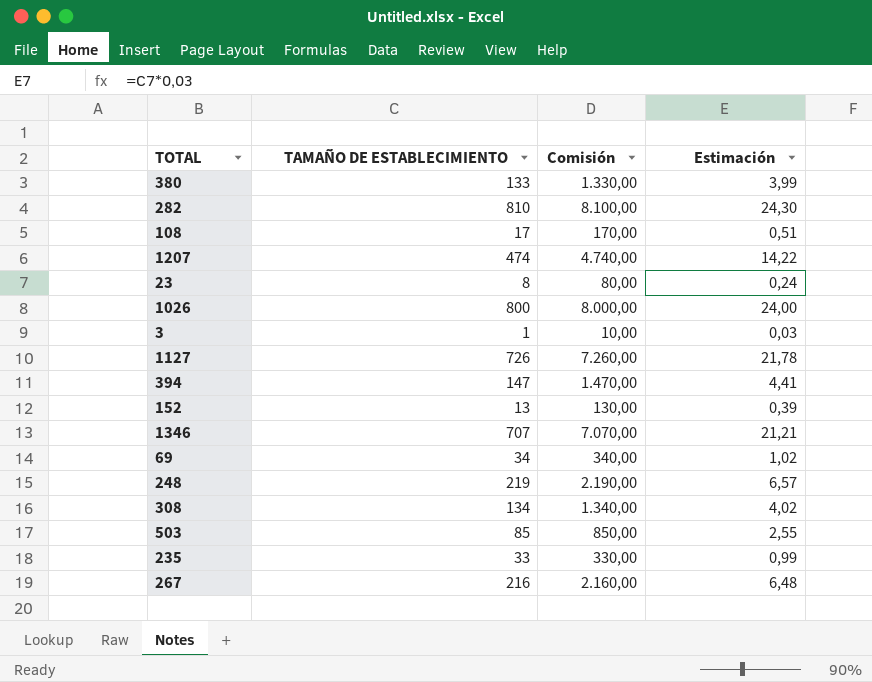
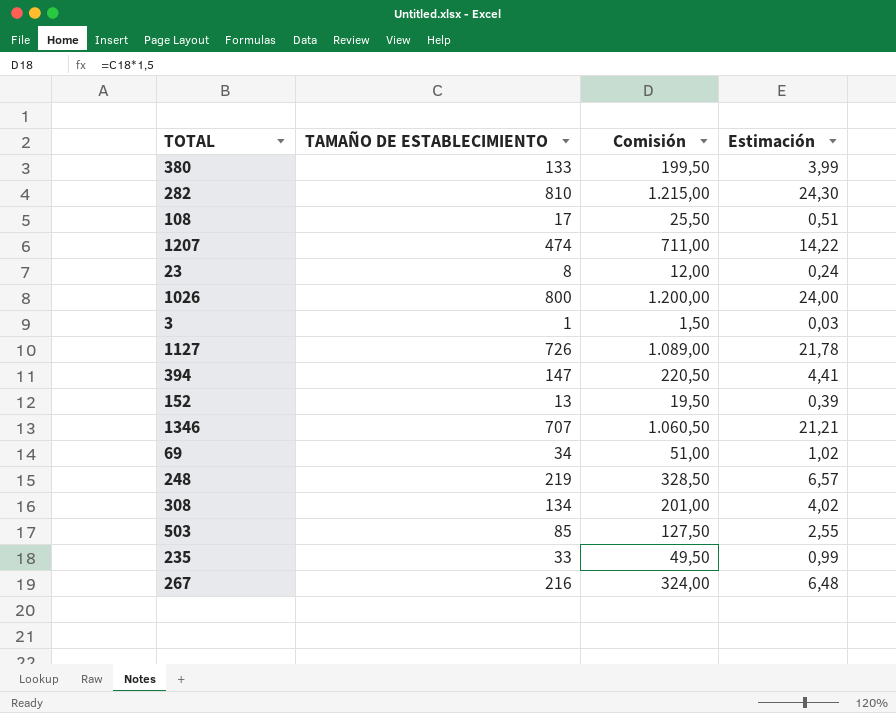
column Comisión | formula: [TAMAÑO DE ESTABLECIMIENTO] * 10 -> [TAMAÑO DE ESTABLECIMIENTO] * 1,5

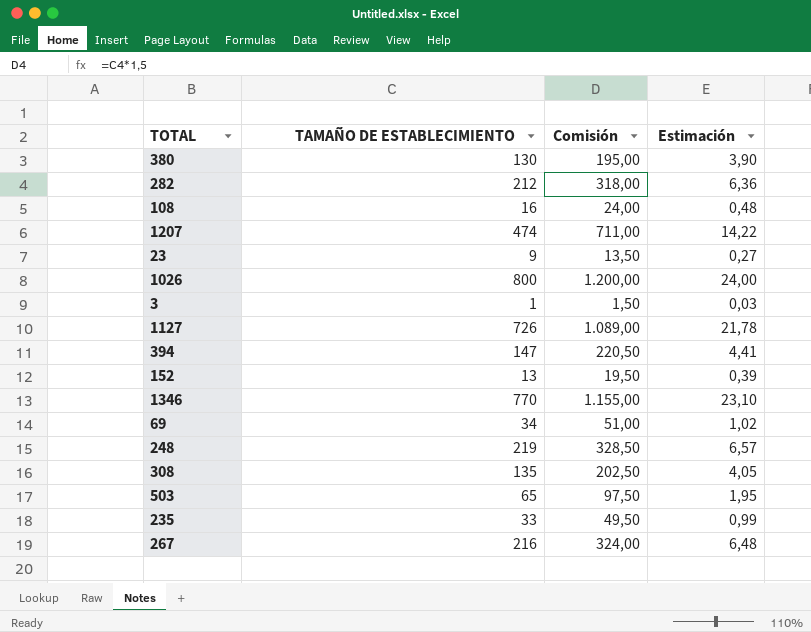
380 | TAMAÑO DE ESTABLECIMIENTO: 133 -> 130
380 | Comisión: 199,50 -> 195,00
380 | Estimación: 3,99 -> 3,90
282 | TAMAÑO DE ESTABLECIMIENTO: 810 -> 212
282 | Comisión: 1.215,00 -> 318,00
282 | Estimación: 24,30 -> 6,36
108 | TAMAÑO DE ESTABLECIMIENTO: 17 -> 16
108 | Comisión: 25,50 -> 24,00
108 | Estimación: 0,51 -> 0,48
23 | TAMAÑO DE ESTABLECIMIENTO: 8 -> 9
23 | Comisión: 12,00 -> 13,50
23 | Estimación: 0,24 -> 0,27
1346 | TAMAÑO DE ESTABLECIMIENTO: 707 -> 770
1346 | Comisión: 1.060,50 -> 1.155,00
1346 | Estimación: 21,21 -> 23,10
308 | TAMAÑO DE ESTABLECIMIENTO: 134 -> 135
308 | Comisión: 201,00 -> 202,50
308 | Estimación: 4,02 -> 4,05
503 | TAMAÑO DE ESTABLECIMIENTO: 85 -> 65
503 | Comisión: 127,50 -> 97,50
503 | Estimación: 2,55 -> 1,95

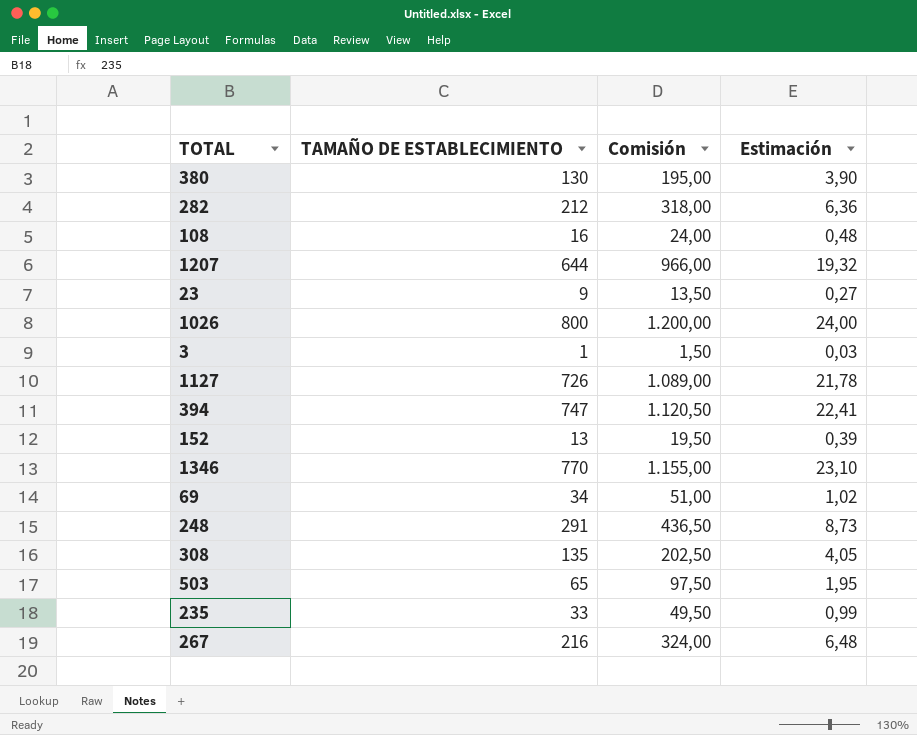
1207 | TAMAÑO DE ESTABLECIMIENTO: 474 -> 644
1207 | Comisión: 711,00 -> 966,00
1207 | Estimación: 14,22 -> 19,32
394 | TAMAÑO DE ESTABLECIMIENTO: 147 -> 747
394 | Comisión: 220,50 -> 1.120,50
394 | Estimación: 4,41 -> 22,41
248 | TAMAÑO DE ESTABLECIMIENTO: 219 -> 291
248 | Comisión: 328,50 -> 436,50
248 | Estimación: 6,57 -> 8,73

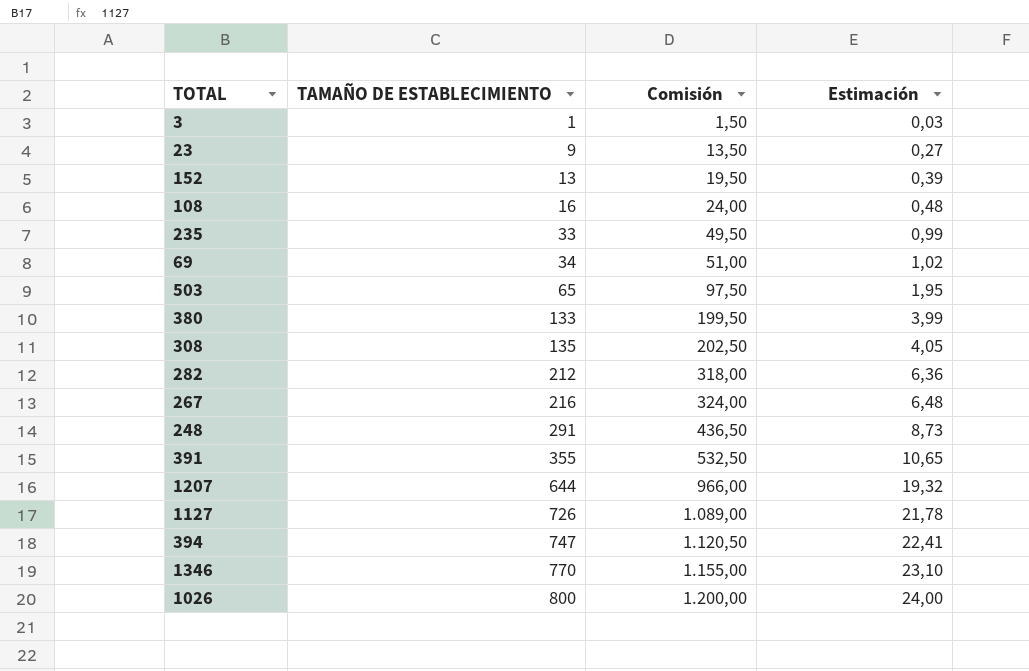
row order: none -> TAMAÑO DE ESTABLECIMIENTO ascending
380 | TAMAÑO DE ESTABLECIMIENTO: 130 -> 133
380 | Comisión: 195,00 -> 199,50
380 | Estimación: 3,90 -> 3,99
row 391: none -> 355 | 532,50 | 10,65

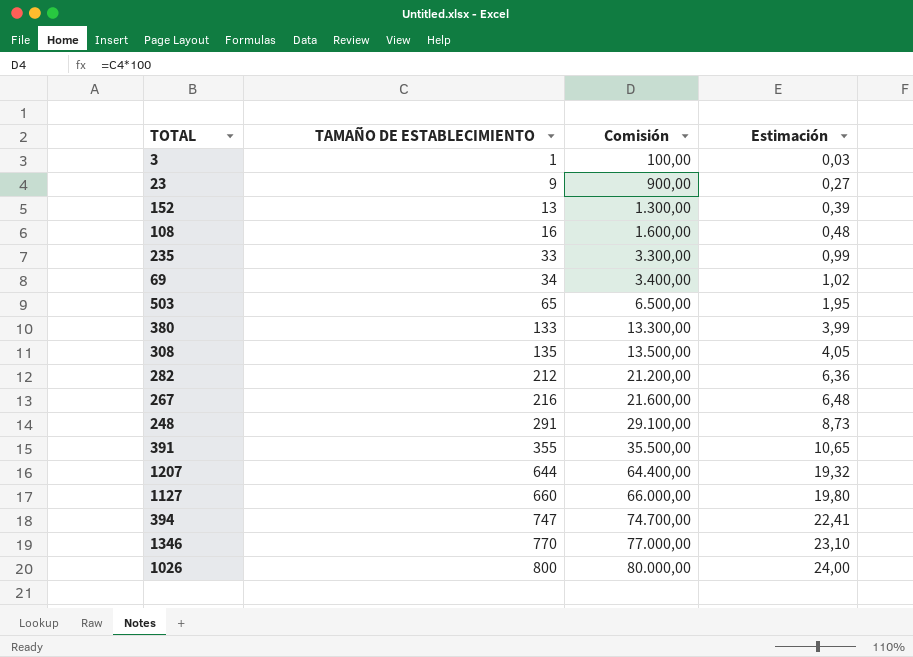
column Comisión | formula: [TAMAÑO DE ESTABLECIMIENTO] * 1,5 -> [TAMAÑO DE ESTABLECIMIENTO] * 100
1127 | TAMAÑO DE ESTABLECIMIENTO: 726 -> 660
1127 | Estimación: 21,78 -> 19,80

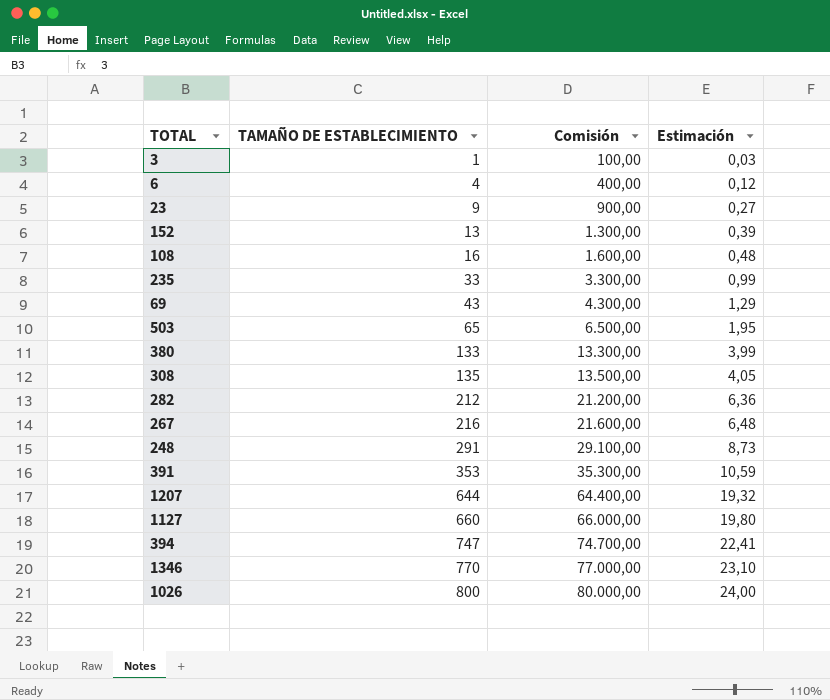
row 6: none -> 4 | 400,00 | 0,12
69 | TAMAÑO DE ESTABLECIMIENTO: 34 -> 43
69 | Comisión: 3.400,00 -> 4.300,00
69 | Estimación: 1,02 -> 1,29
391 | TAMAÑO DE ESTABLECIMIENTO: 355 -> 353
391 | Comisión: 35.500,00 -> 35.300,00
391 | Estimación: 10,65 -> 10,59

